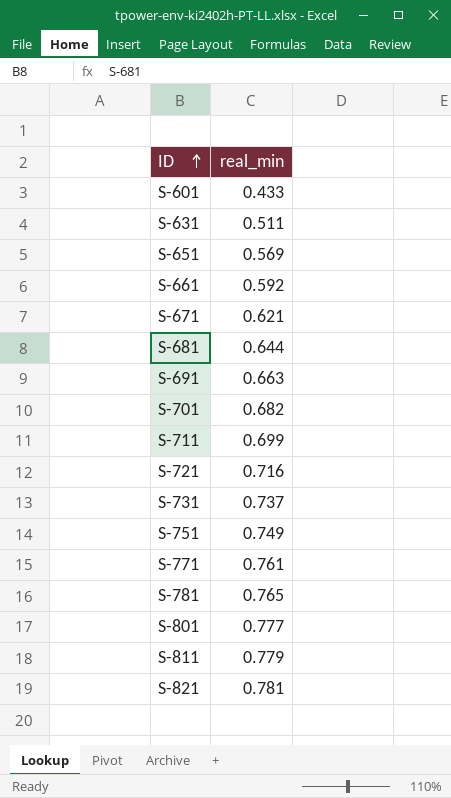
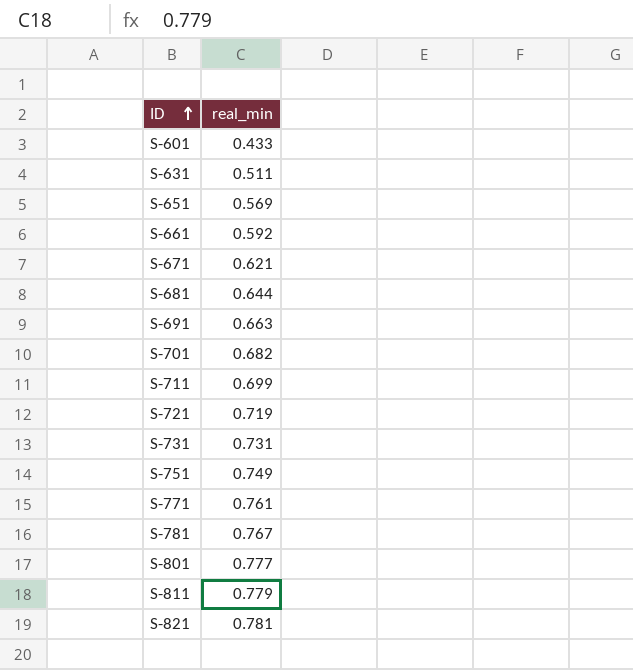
S-721 | real_min: 0.716 -> 0.719
S-731 | real_min: 0.737 -> 0.731
S-781 | real_min: 0.765 -> 0.767

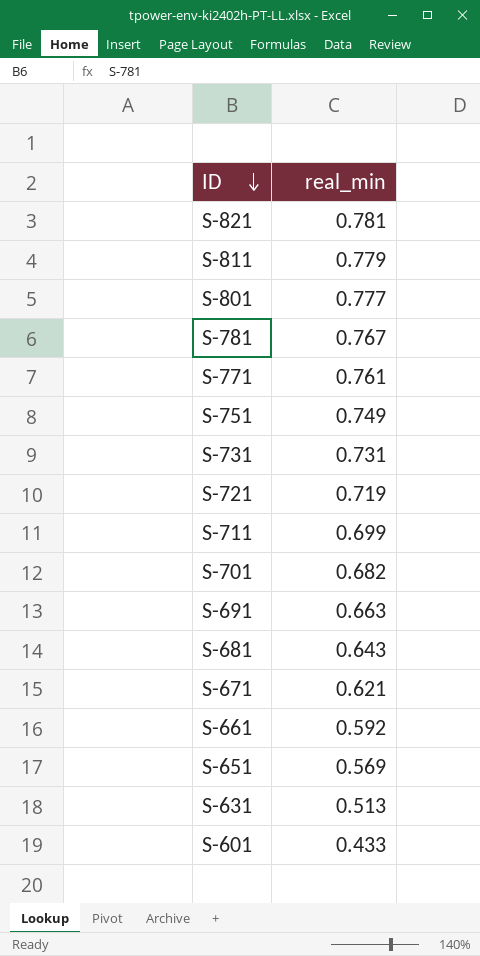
row order: ID ascending -> ID descending
S-681 | real_min: 0.644 -> 0.643
S-631 | real_min: 0.511 -> 0.513

